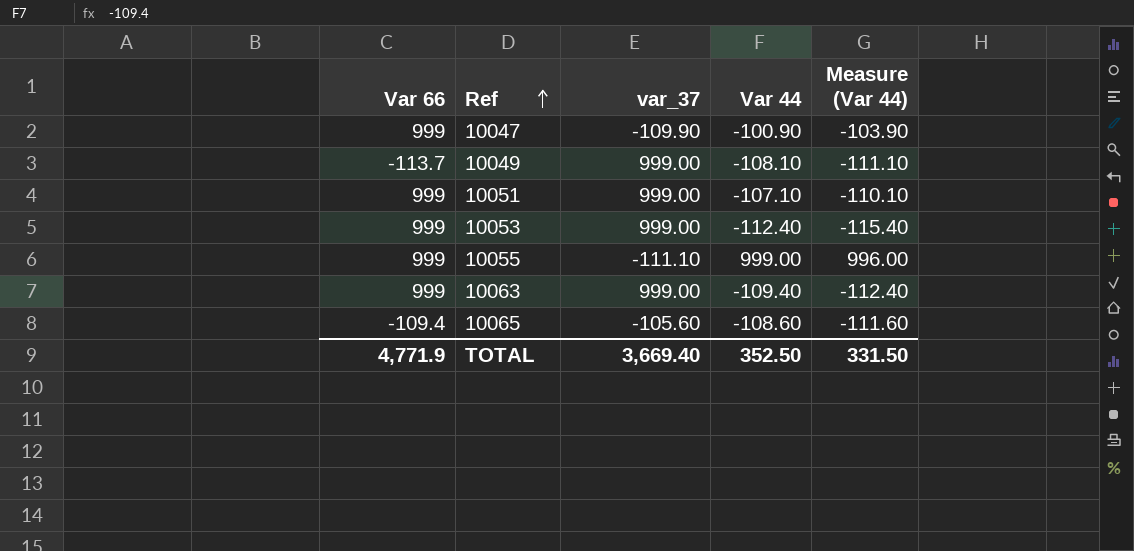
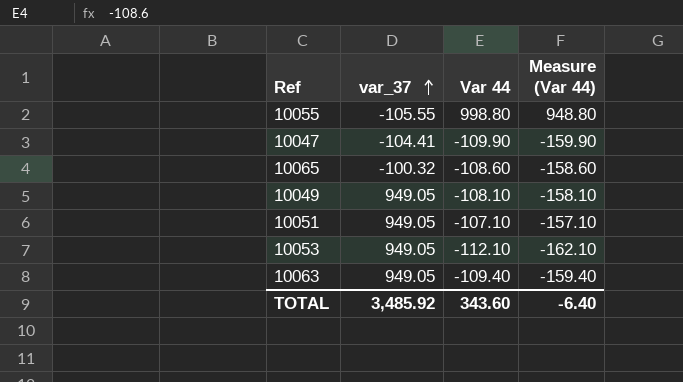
row order: Ref ascending -> var_37 ascending
column Var 66 | position: 1 -> none
column Measure (Var 44) | formula: [Var 44] - 3 -> [Var 44] - 50
10055 | var_37: -111.10 -> -105.55
10055 | Var 44: 999.00 -> 998.80
10047 | var_37: -109.90 -> -104.41
10047 | Var 44: -100.90 -> -109.90
10065 | var_37: -105.60 -> -100.32
10049 | var_37: 999.00 -> 949.05
10051 | var_37: 999.00 -> 949.05
10053 | var_37: 999.00 -> 949.05
10053 | Var 44: -112.40 -> -112.10
10063 | var_37: 999.00 -> 949.05
TOTAL | var_37: 3,669.40 -> 3,485.92
TOTAL | Var 44: 352.50 -> 343.60
TOTAL | Measure (Var 44): 331.50 -> -6.40

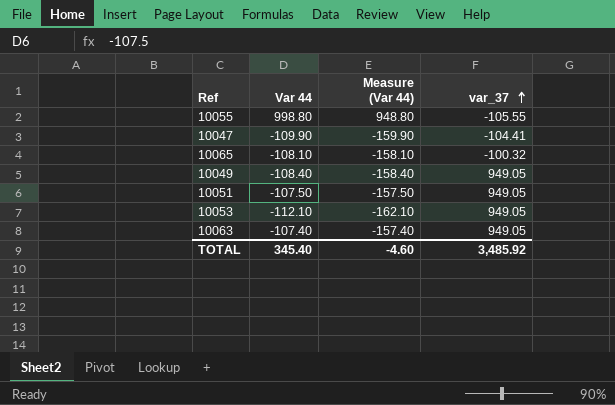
column var_37 | position: 2 -> 4
10065 | Var 44: -108.60 -> -108.10
10065 | Measure (Var 44): -158.60 -> -158.10
10049 | Var 44: -108.10 -> -108.40
10049 | Measure (Var 44): -158.10 -> -158.40
10051 | Var 44: -107.10 -> -107.50
10051 | Measure (Var 44): -157.10 -> -157.50
10063 | Var 44: -109.40 -> -107.40
10063 | Measure (Var 44): -159.40 -> -157.40
TOTAL | Var 44: 343.60 -> 345.40
TOTAL | Measure (Var 44): -6.40 -> -4.60

